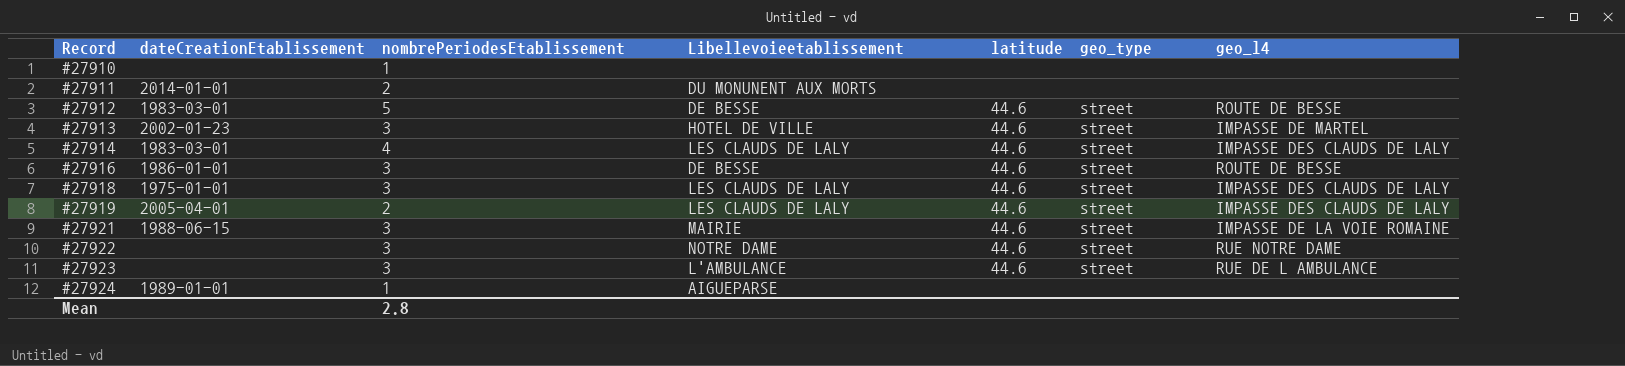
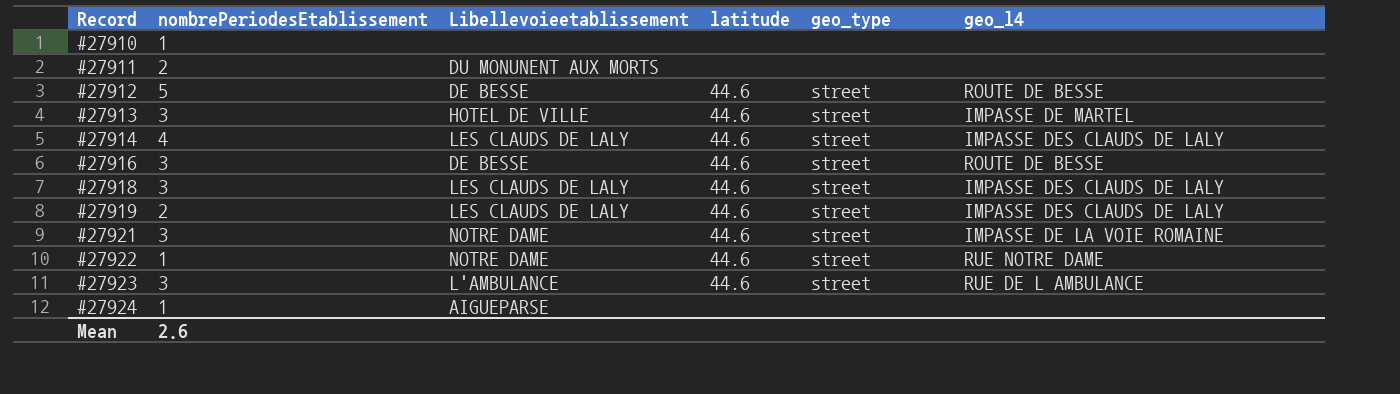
column dateCreationEtablissement | position: 2 -> none
#27921 | Libellevoieetablissement: MAIRIE -> NOTRE DAME
#27922 | nombrePeriodesEtablissement: 3 -> 1
Mean | nombrePeriodesEtablissement: 2.8 -> 2.6

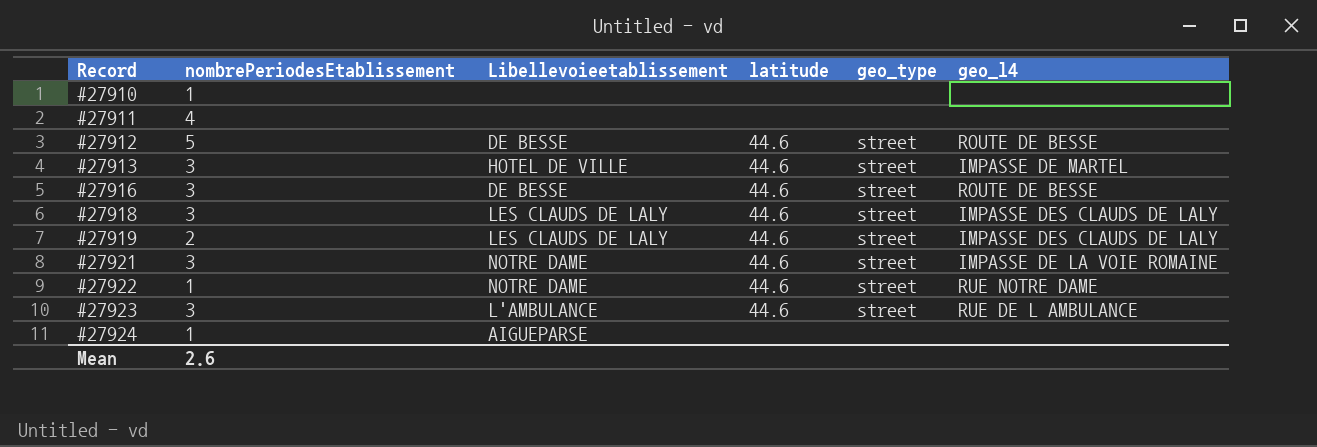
row #27914: 4 | LES CLAUDS DE LALY | 44.6 | street | IMPASSE DES CLAUDS DE LALY -> none
#27911 | nombrePeriodesEtablissement: 2 -> 4
#27911 | Libellevoieetablissement: DU MONUNENT AUX MORTS -> none

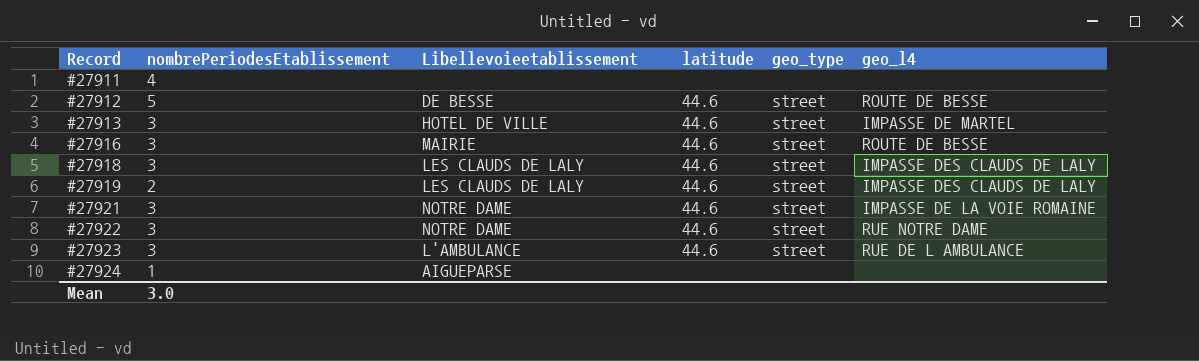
row #27910: 1 | none | none | none | none -> none
#27916 | Libellevoieetablissement: DE BESSE -> MAIRIE
#27922 | nombrePeriodesEtablissement: 1 -> 3
Mean | nombrePeriodesEtablissement: 2.6 -> 3.0

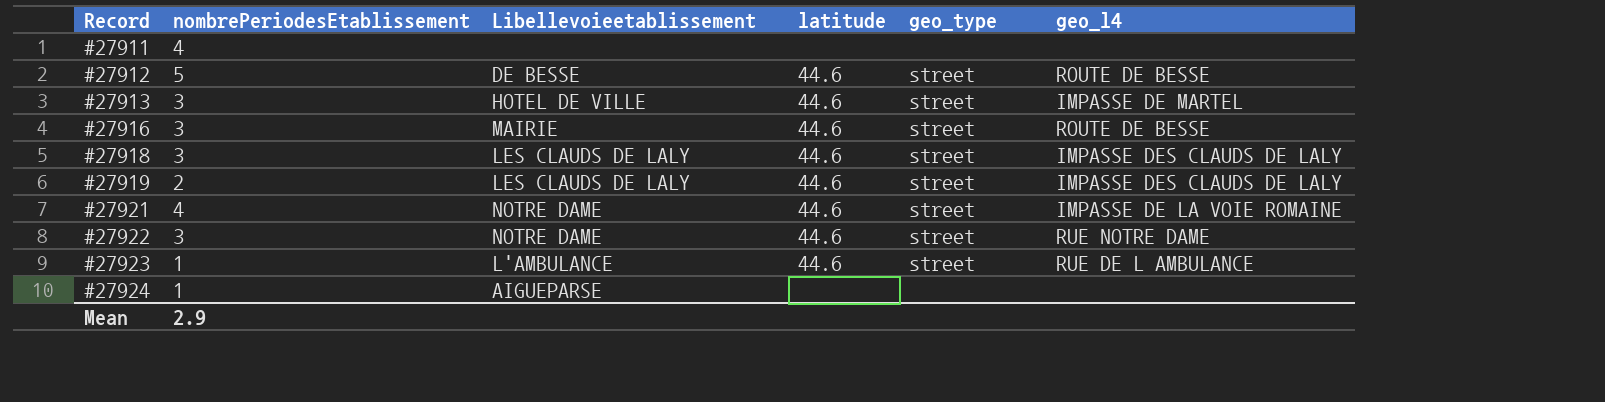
#27921 | nombrePeriodesEtablissement: 3 -> 4
#27923 | nombrePeriodesEtablissement: 3 -> 1
Mean | nombrePeriodesEtablissement: 3.0 -> 2.9

